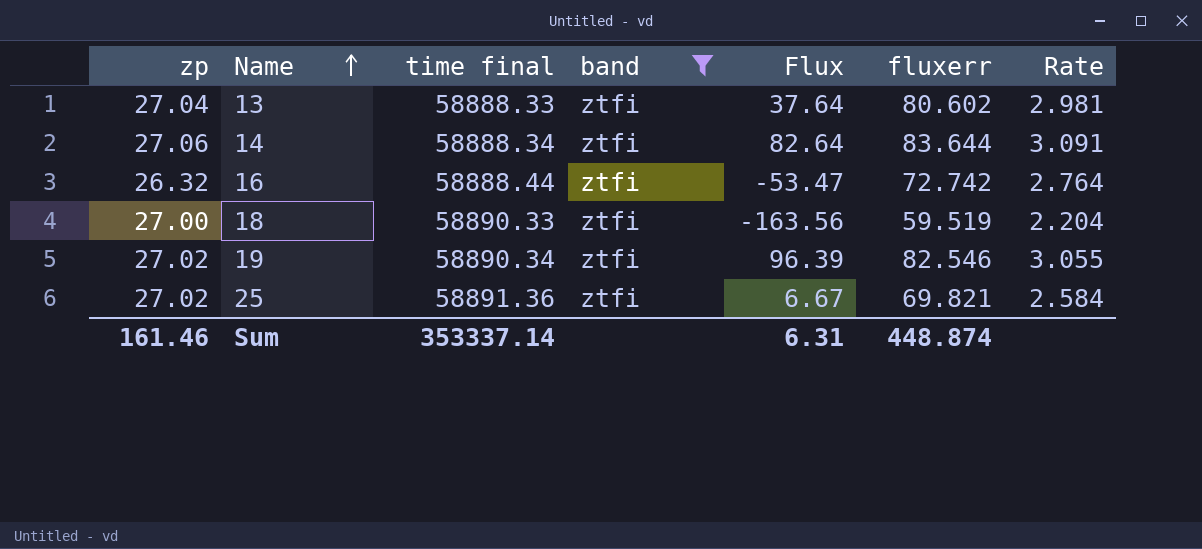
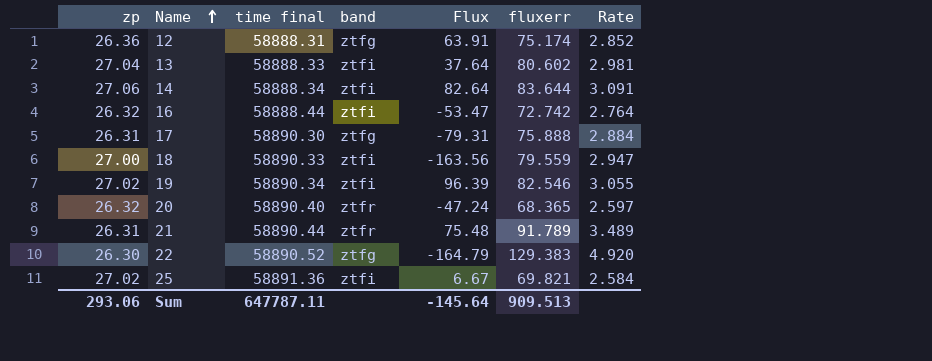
filter: band = ztfi -> none
18 | fluxerr: 59.519 -> 79.559
18 | Rate: 2.204 -> 2.947
Sum | zp: 161.46 -> 293.06
Sum | time final: 353337.14 -> 647787.11
Sum | Flux: 6.31 -> -145.64
Sum | fluxerr: 448.874 -> 909.513

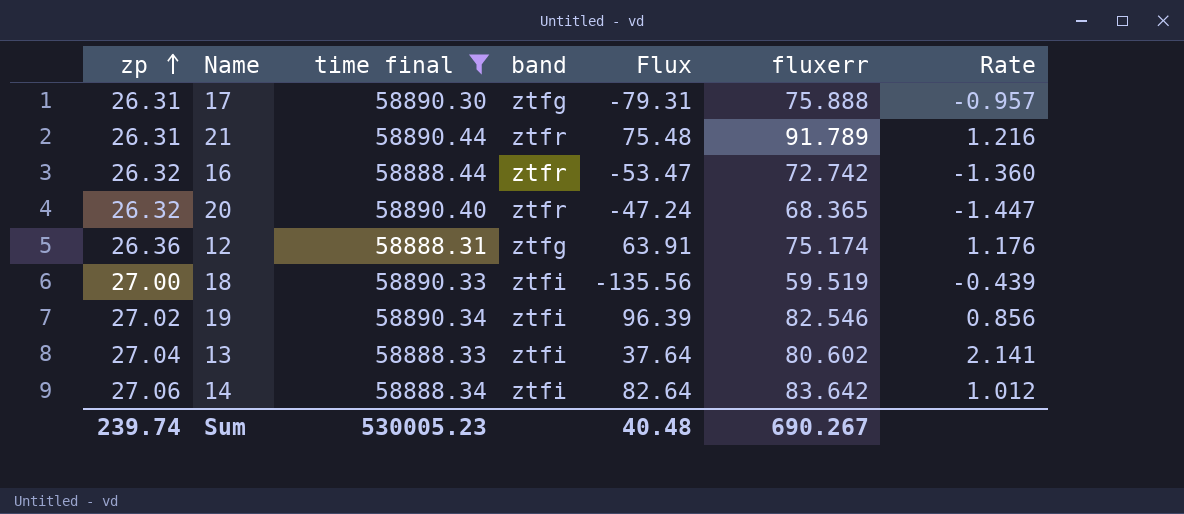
filter: none -> time final <= 58890.44
row order: Name ascending -> zp ascending
column Rate | formula: [fluxerr] / [zp] -> [fluxerr] / [Flux]
16 | band: ztfi -> ztfr
18 | Flux: -163.56 -> -135.56
18 | fluxerr: 79.559 -> 59.519
14 | fluxerr: 83.644 -> 83.642
Sum | zp: 293.06 -> 239.74
Sum | time final: 647787.11 -> 530005.23
Sum | Flux: -145.64 -> 40.48
Sum | fluxerr: 909.513 -> 690.267

